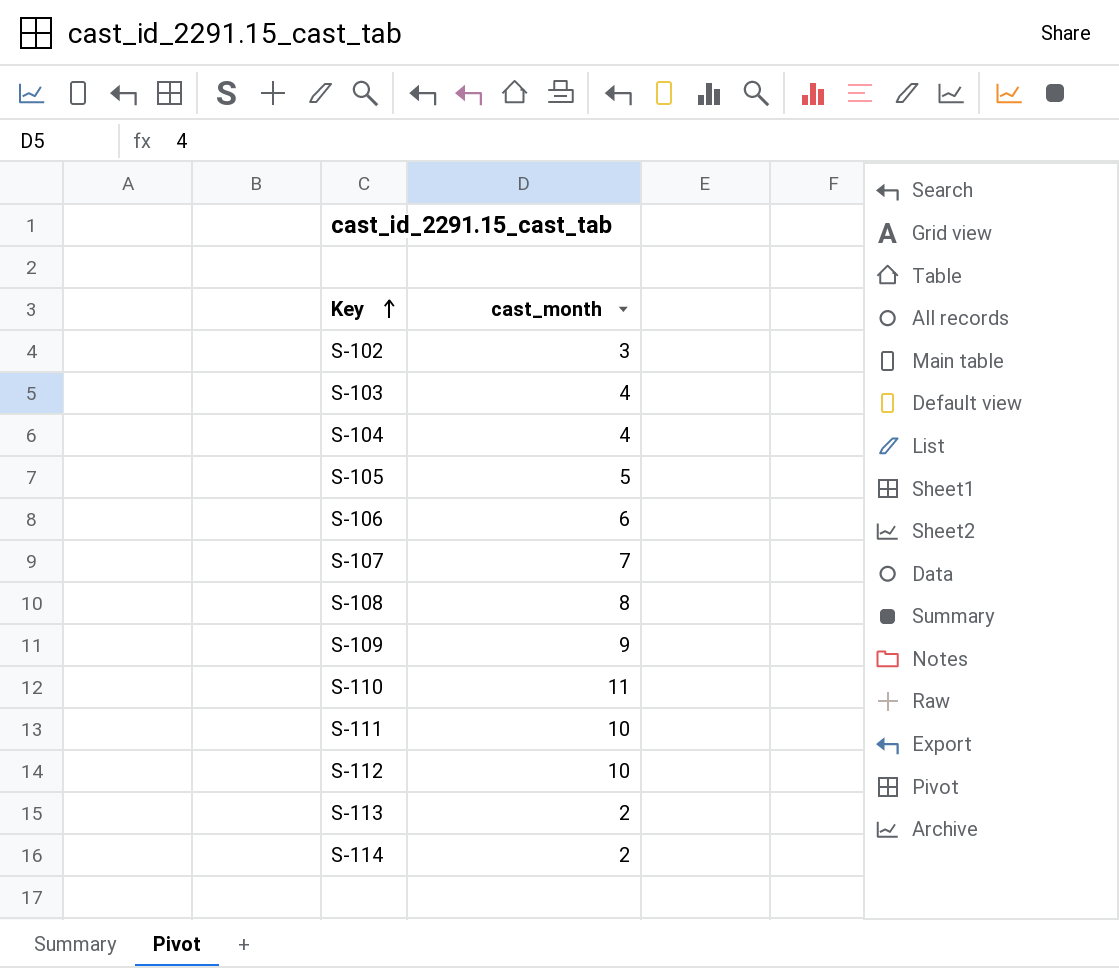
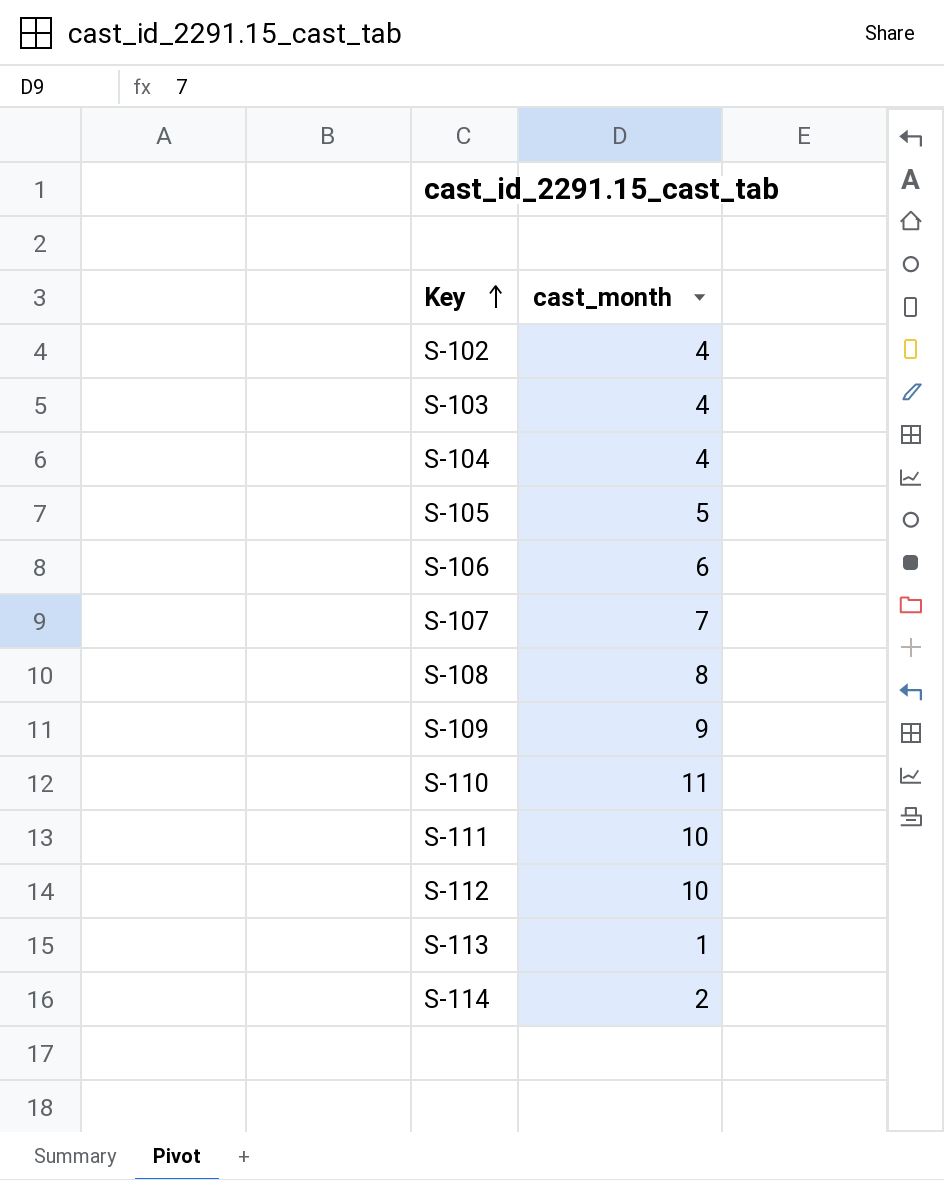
S-102 | cast_month: 3 -> 4
S-113 | cast_month: 2 -> 1

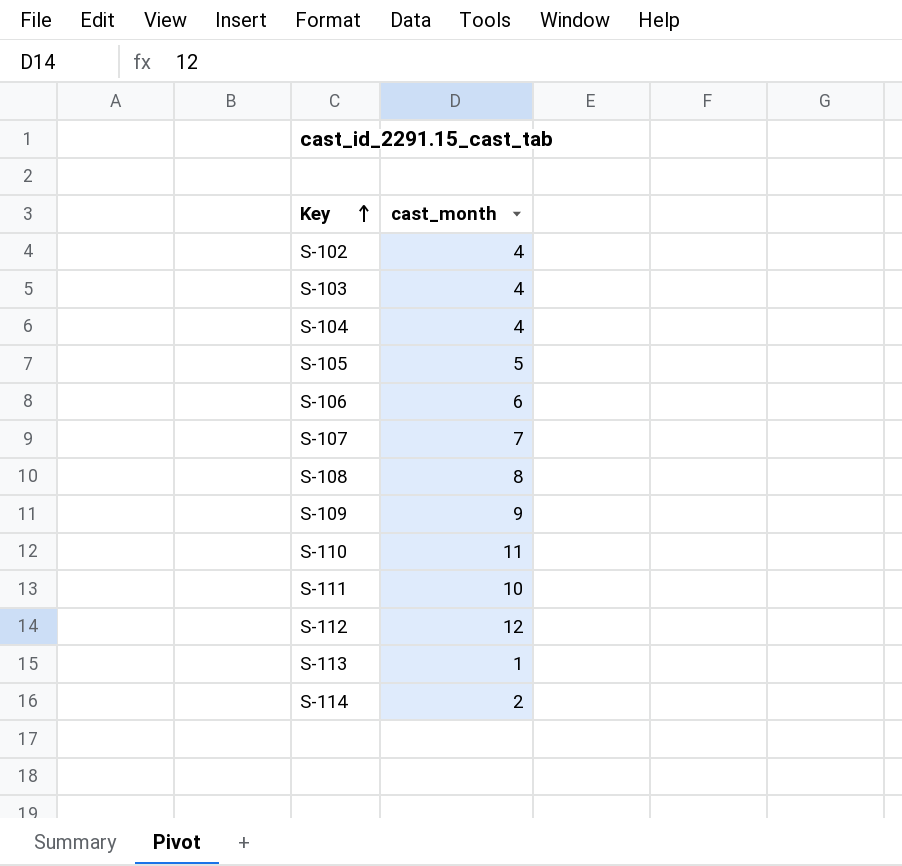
S-112 | cast_month: 10 -> 12

